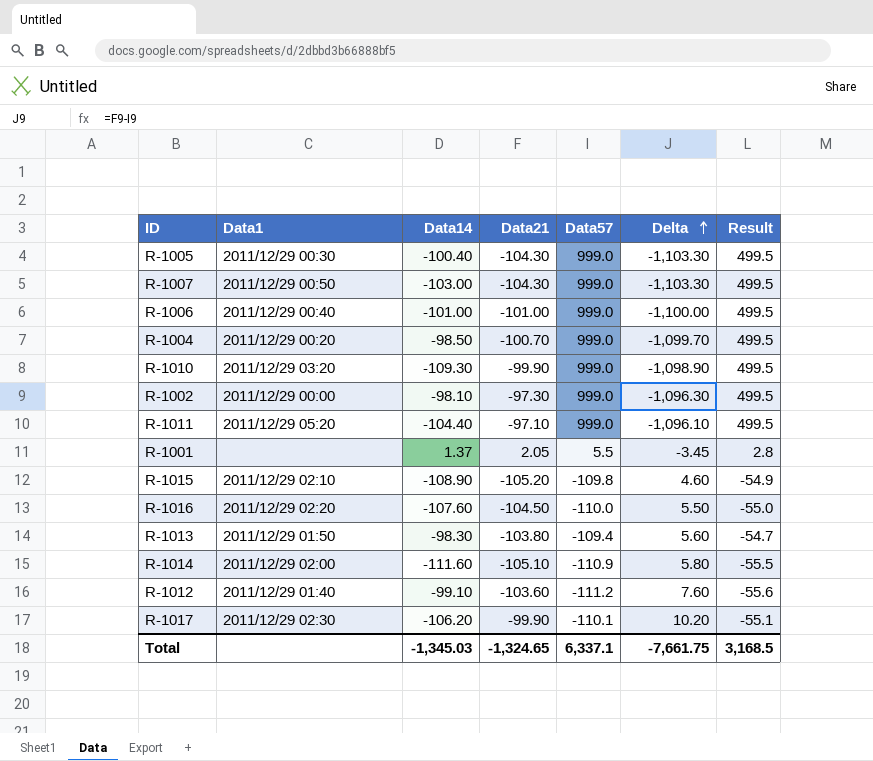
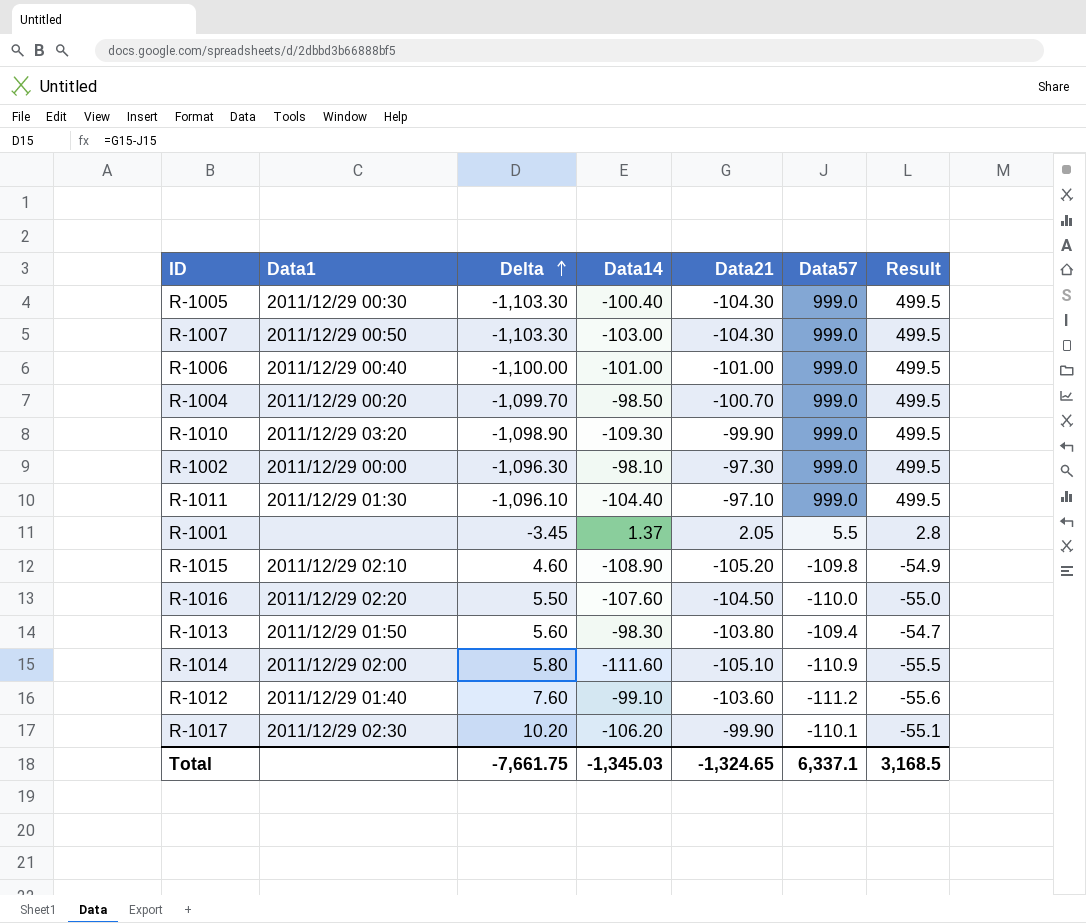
column Delta | position: 6 -> 3
R-1011 | Data1: 2011/12/29 05:20 -> 2011/12/29 01:30

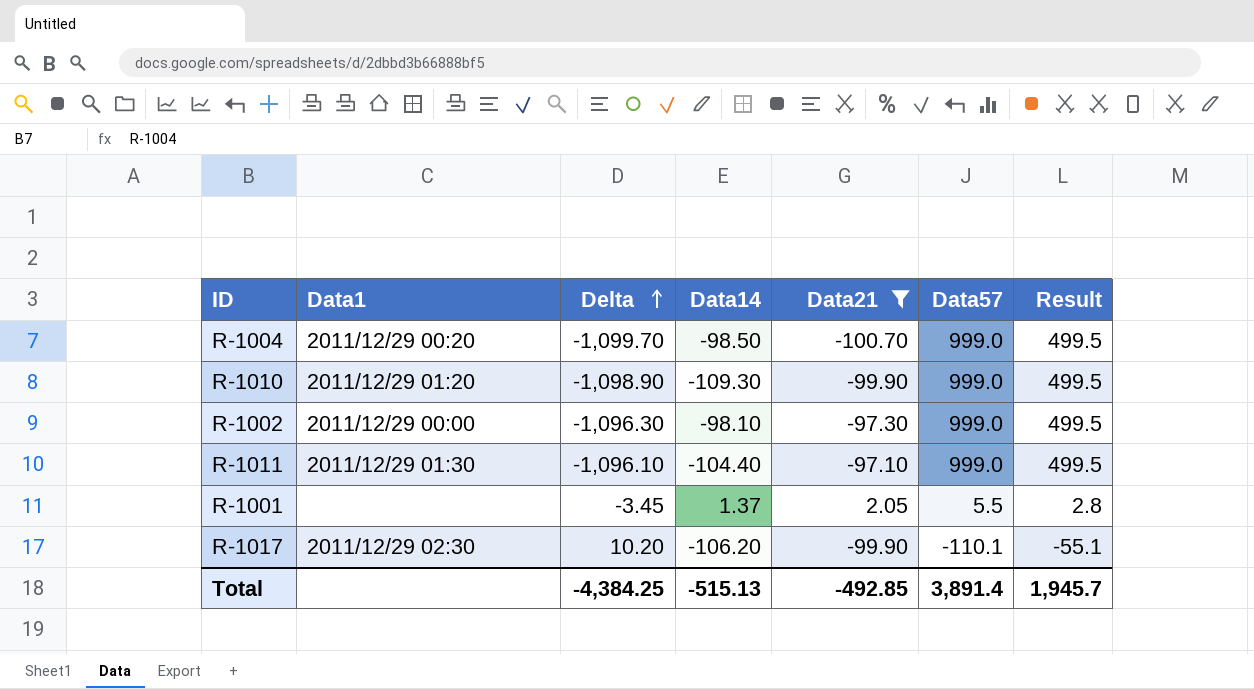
filter: none -> Data21 >= -100.70
R-1010 | Data1: 2011/12/29 03:20 -> 2011/12/29 01:20
Total | Delta: -7,661.75 -> -4,384.25
Total | Data14: -1,345.03 -> -515.13
Total | Data21: -1,324.65 -> -492.85
Total | Data57: 6,337.1 -> 3,891.4
Total | Result: 3,168.5 -> 1,945.7

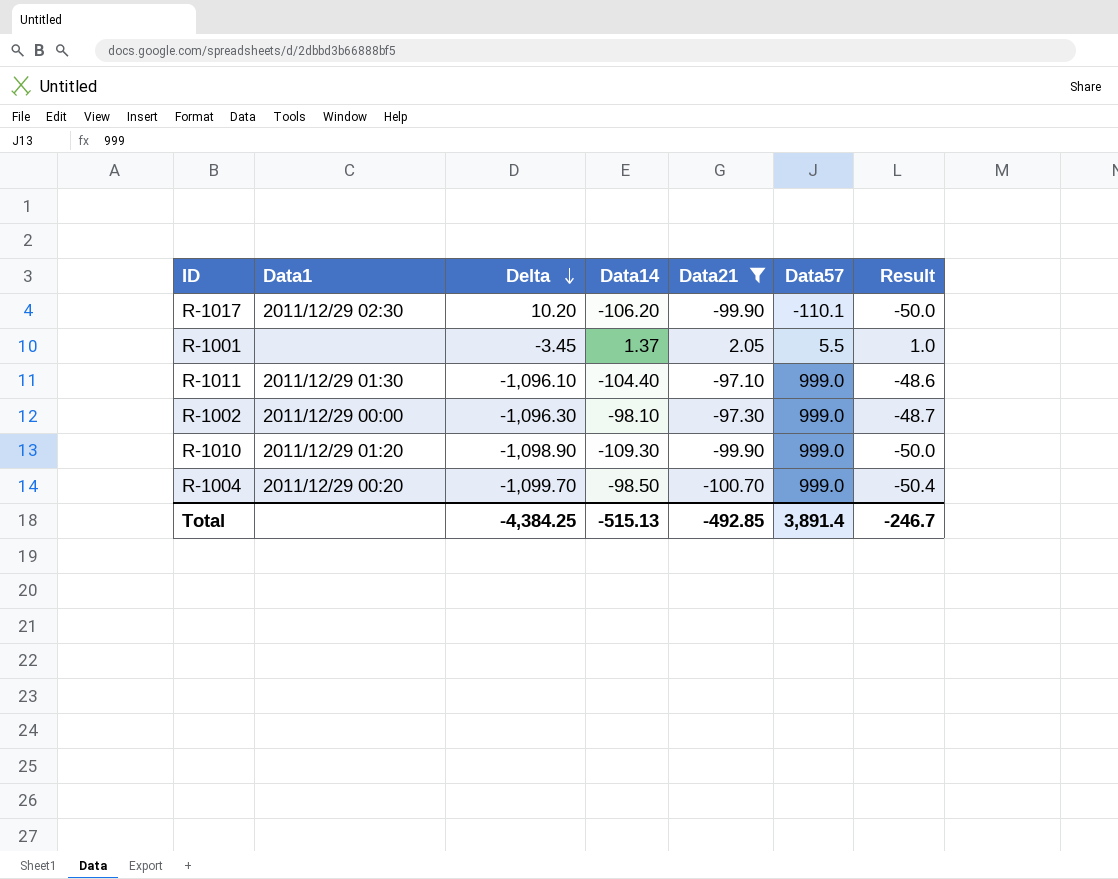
row order: Delta ascending -> Delta descending
column Result | formula: [Data57] * 0.5 -> [Data21] * 0.5
Total | Result: 1,945.7 -> -246.7

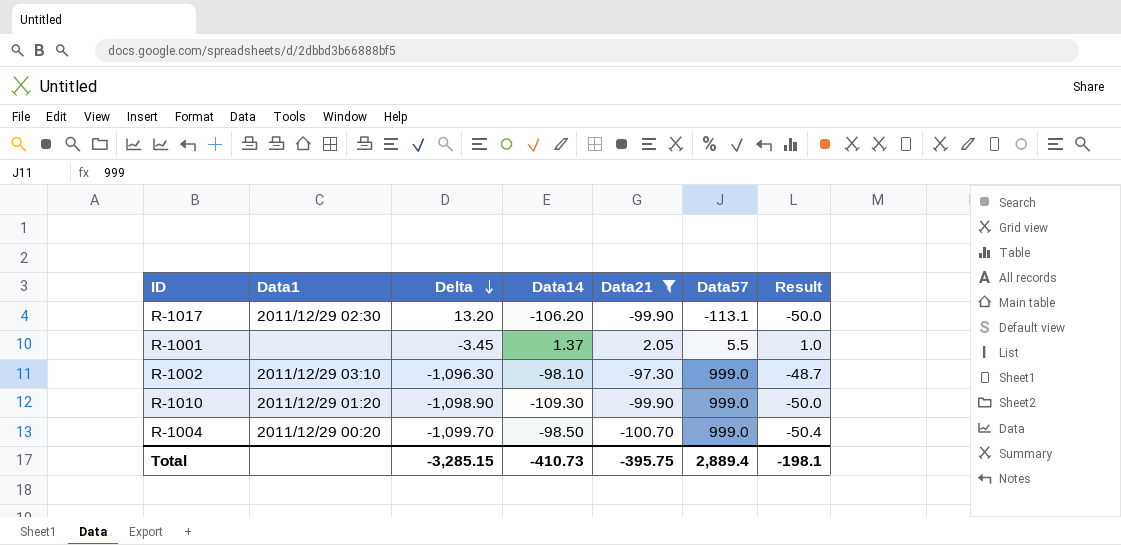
row R-1011: 2011/12/29 01:30 | -1,096.10 | -104.40 | -97.10 | 999.0 | -48.6 -> none
R-1017 | Delta: 10.20 -> 13.20
R-1017 | Data57: -110.1 -> -113.1
R-1002 | Data1: 2011/12/29 00:00 -> 2011/12/29 03:10
Total | Delta: -4,384.25 -> -3,285.15
Total | Data14: -515.13 -> -410.73
Total | Data21: -492.85 -> -395.75
Total | Data57: 3,891.4 -> 2,889.4
Total | Result: -246.7 -> -198.1

